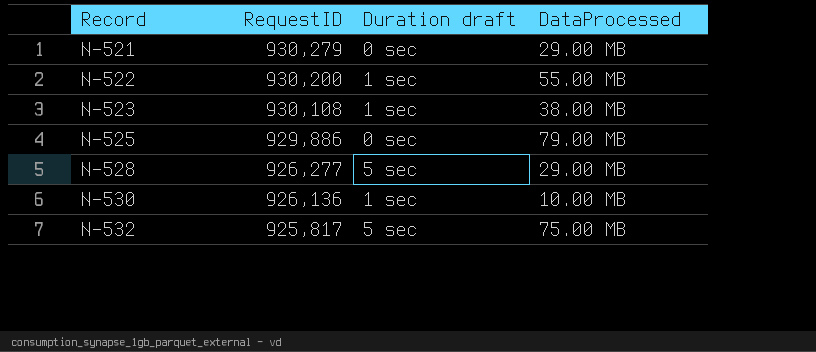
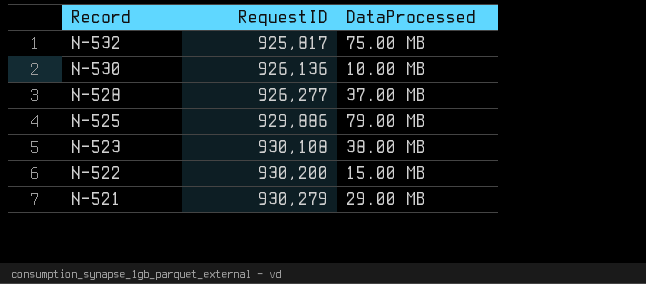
row order: Record ascending -> Record descending
column Duration draft | position: 3 -> none
N-528 | DataProcessed: 29.00 MB -> 37.00 MB
N-522 | DataProcessed: 55.00 MB -> 15.00 MB

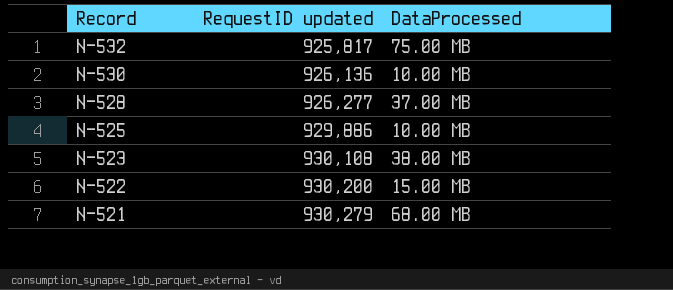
column name: RequestID -> RequestID updated
N-525 | DataProcessed: 79.00 MB -> 10.00 MB
N-521 | DataProcessed: 29.00 MB -> 68.00 MB

